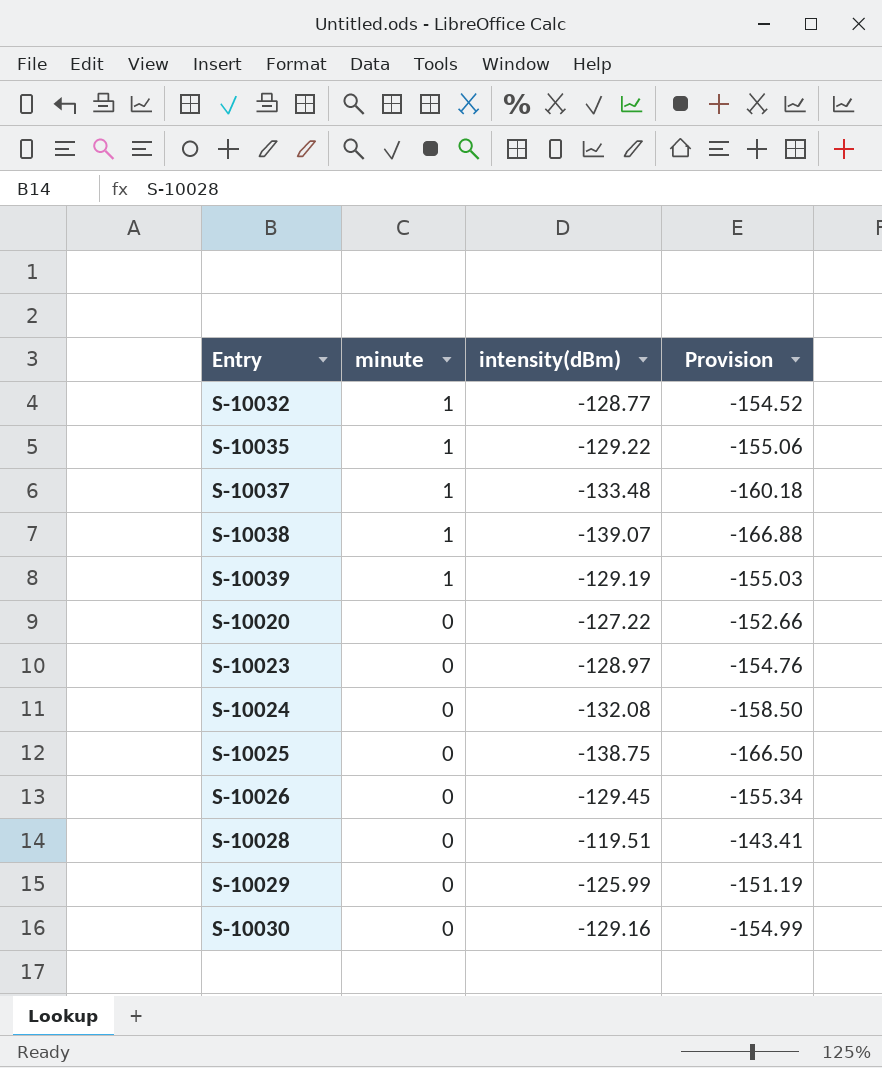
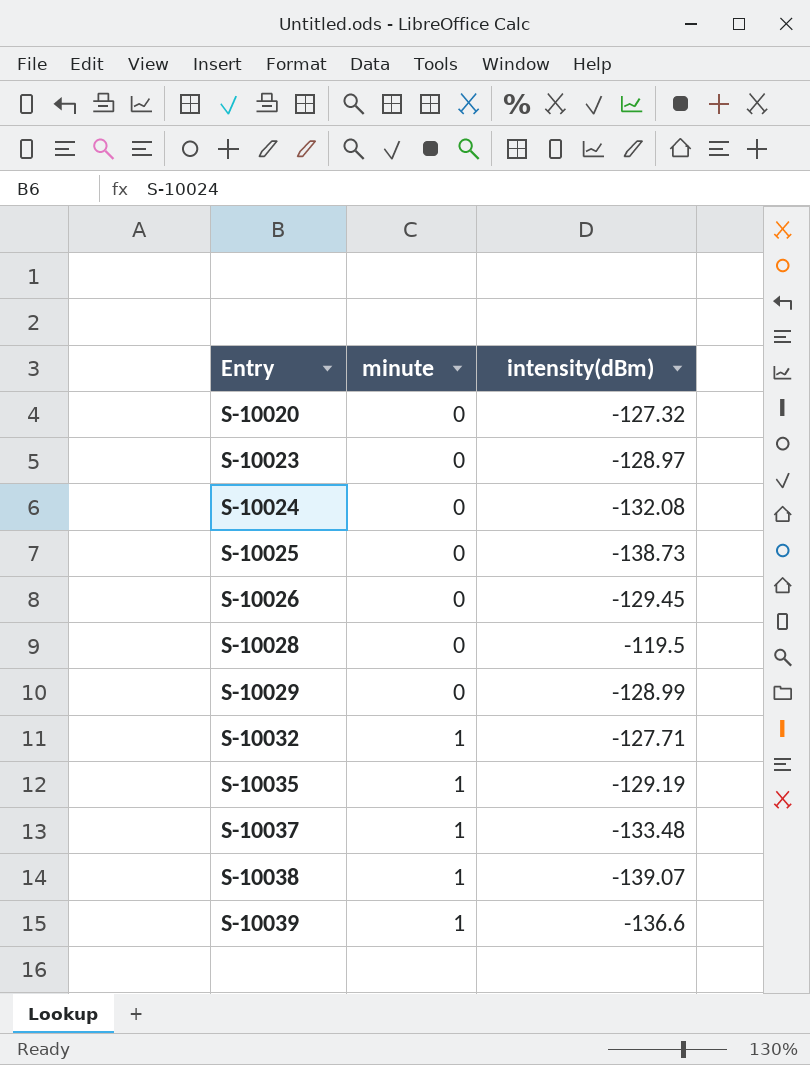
row order: minute descending -> Entry ascending
column Provision | formula: [intensity(dBm)] * 1.2 -> none
row S-10030: 0 | -129.16 | -154.99 -> none
S-10020 | intensity(dBm): -127.22 -> -127.32
S-10025 | intensity(dBm): -138.75 -> -138.73
S-10028 | intensity(dBm): -119.51 -> -119.5
S-10029 | intensity(dBm): -125.99 -> -128.99
S-10032 | intensity(dBm): -128.77 -> -127.71
S-10035 | intensity(dBm): -129.22 -> -129.19
S-10039 | intensity(dBm): -129.19 -> -136.6

